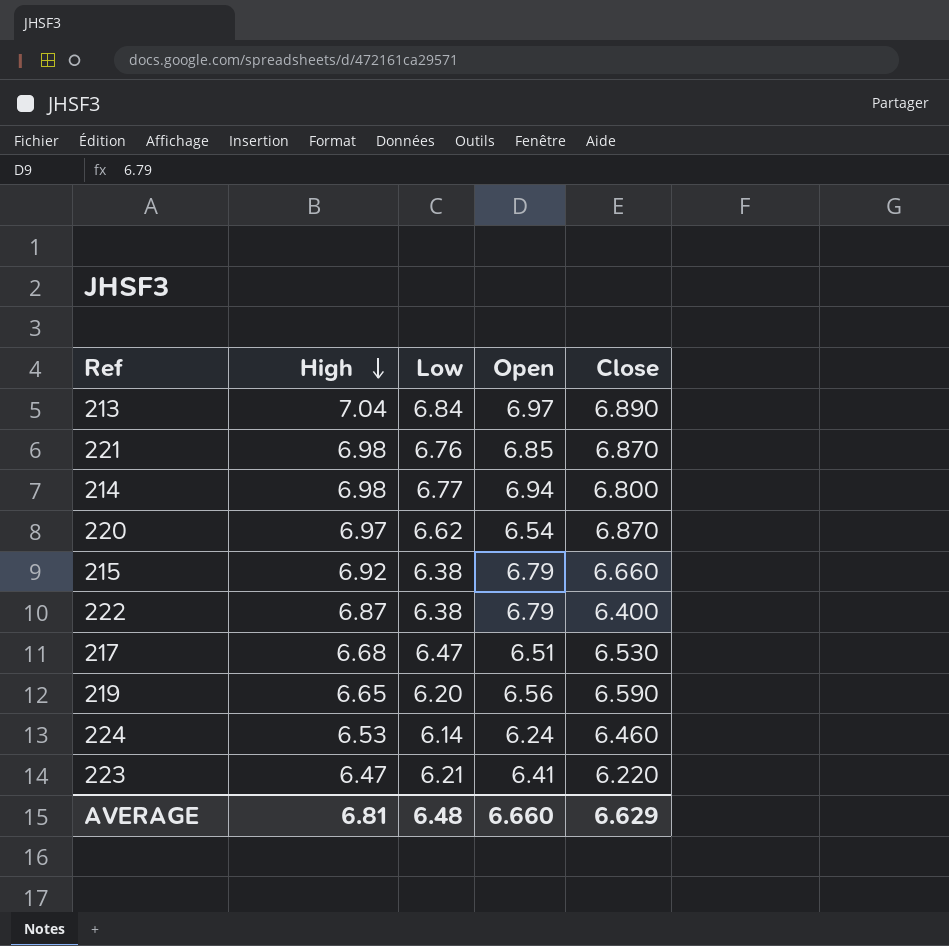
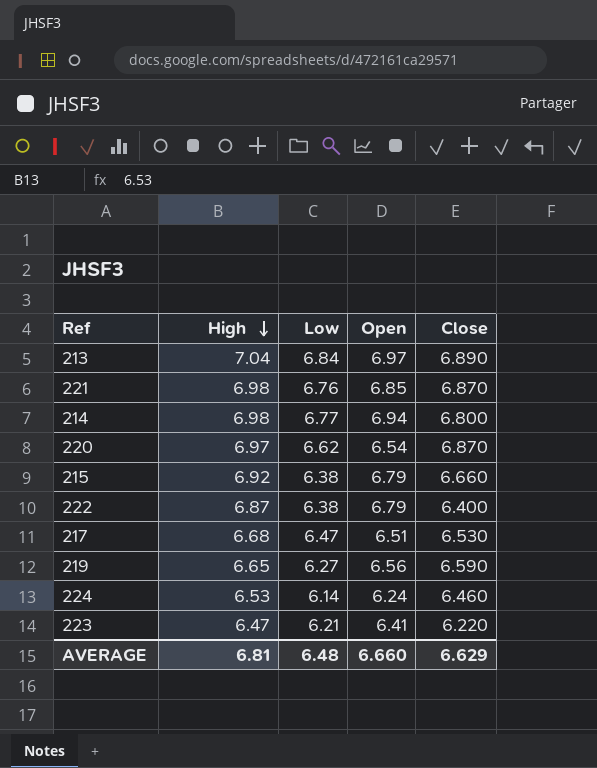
219 | Low: 6.20 -> 6.27

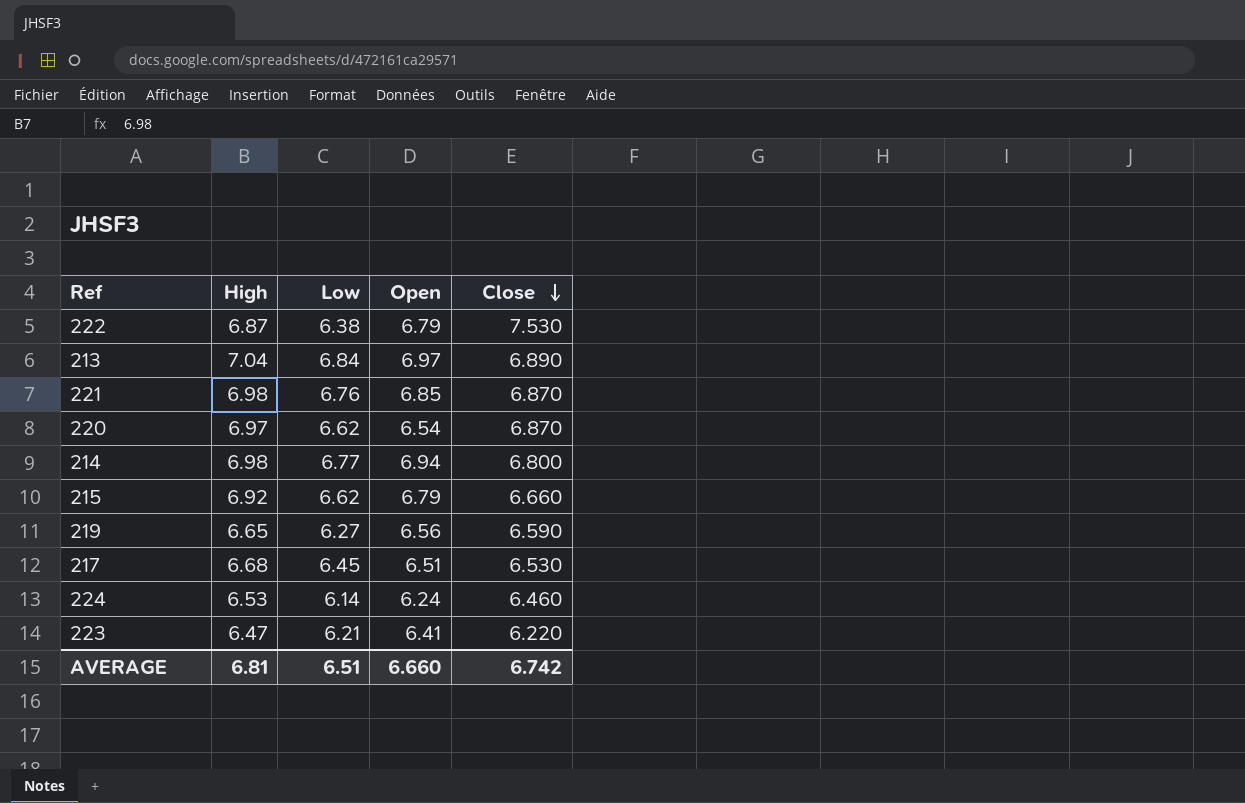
row order: High descending -> Close descending
222 | Close: 6.400 -> 7.530
215 | Low: 6.38 -> 6.62
217 | Low: 6.47 -> 6.45
AVERAGE | Low: 6.48 -> 6.51
AVERAGE | Close: 6.629 -> 6.742

